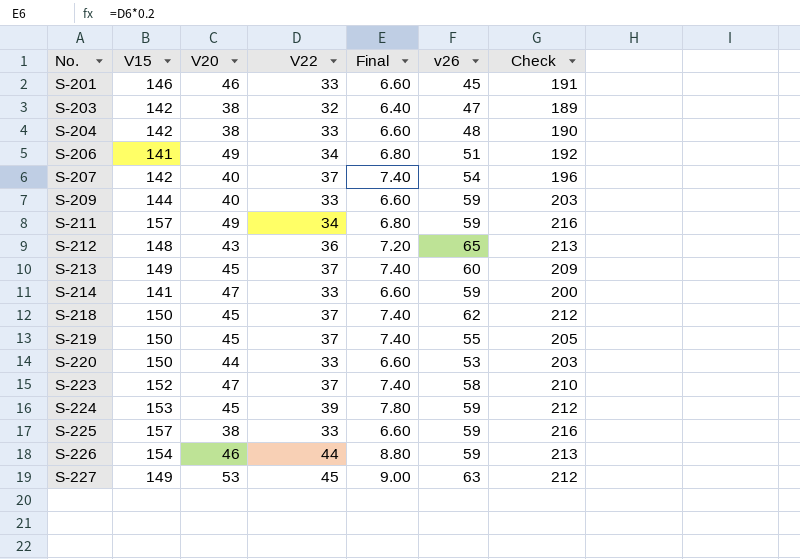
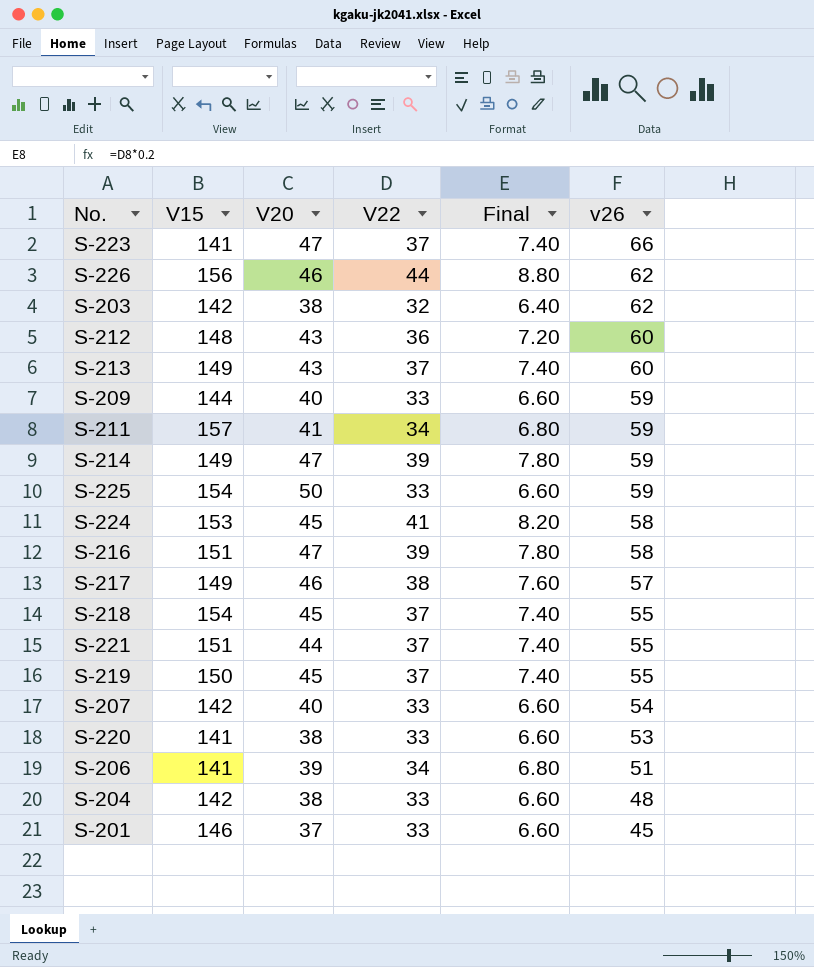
row order: No. ascending -> v26 descending
column Check | formula: [V15] + [v26] -> none
row S-227: 149 | 53 | 45 | 9.00 | 63 | 212 -> none
S-223 | V15: 152 -> 141
S-223 | v26: 58 -> 66
S-226 | V15: 154 -> 156
S-226 | v26: 59 -> 62
S-203 | v26: 47 -> 62
S-212 | v26: 65 -> 60
S-213 | V20: 45 -> 43
S-211 | V20: 49 -> 41
S-214 | V15: 141 -> 149
S-214 | V22: 33 -> 39
S-214 | Final: 6.60 -> 7.80
S-225 | V15: 157 -> 154
S-225 | V20: 38 -> 50
S-224 | V22: 39 -> 41
S-224 | Final: 7.80 -> 8.20
S-224 | v26: 59 -> 58
row S-216: none -> 151 | 47 | 39 | 7.80 | 58
row S-217: none -> 149 | 46 | 38 | 7.60 | 57
S-218 | V15: 150 -> 154
S-218 | v26: 62 -> 55
row S-221: none -> 151 | 44 | 37 | 7.40 | 55
S-207 | V22: 37 -> 33
S-207 | Final: 7.40 -> 6.60
S-220 | V15: 150 -> 141
S-220 | V20: 44 -> 38
S-206 | V20: 49 -> 39
S-201 | V20: 46 -> 37

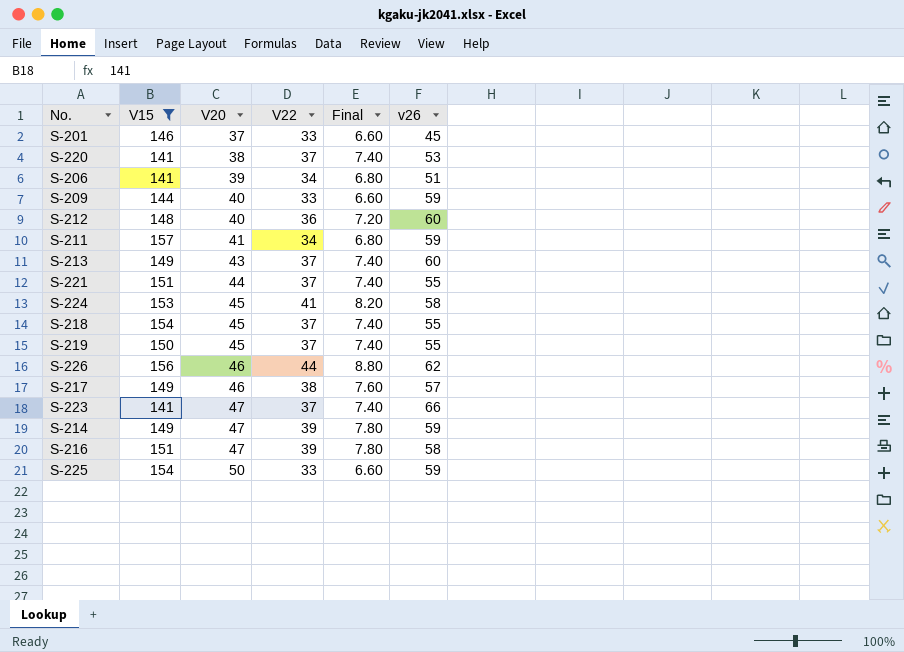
filter: none -> V15 != 142
row order: v26 descending -> V20 ascending
S-220 | V22: 33 -> 37
S-220 | Final: 6.60 -> 7.40
S-212 | V20: 43 -> 40

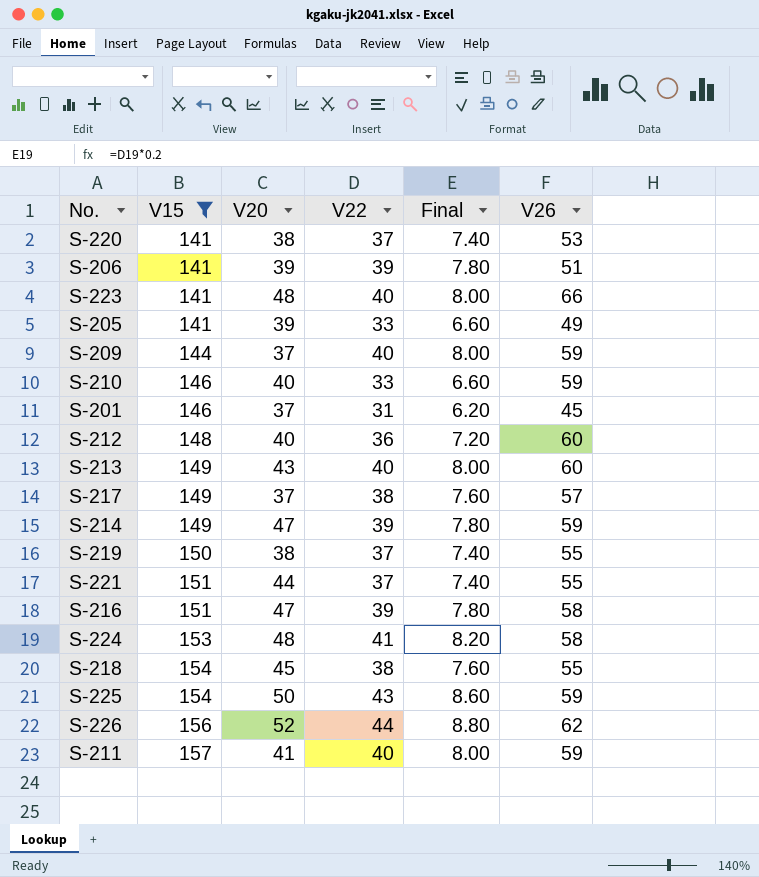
row order: V20 ascending -> V15 ascending
column name: v26 -> V26
S-206 | V22: 34 -> 39
S-206 | Final: 6.80 -> 7.80
S-223 | V20: 47 -> 48
S-223 | V22: 37 -> 40
S-223 | Final: 7.40 -> 8.00
row S-205: none -> 141 | 39 | 33 | 6.60 | 49
S-209 | V20: 40 -> 37
S-209 | V22: 33 -> 40
S-209 | Final: 6.60 -> 8.00
row S-210: none -> 146 | 40 | 33 | 6.60 | 59
S-201 | V22: 33 -> 31
S-201 | Final: 6.60 -> 6.20
S-213 | V22: 37 -> 40
S-213 | Final: 7.40 -> 8.00
S-217 | V20: 46 -> 37
S-219 | V20: 45 -> 38
S-224 | V20: 45 -> 48
S-218 | V22: 37 -> 38
S-218 | Final: 7.40 -> 7.60
S-225 | V22: 33 -> 43
S-225 | Final: 6.60 -> 8.60
S-226 | V20: 46 -> 52
S-211 | V22: 34 -> 40
S-211 | Final: 6.80 -> 8.00

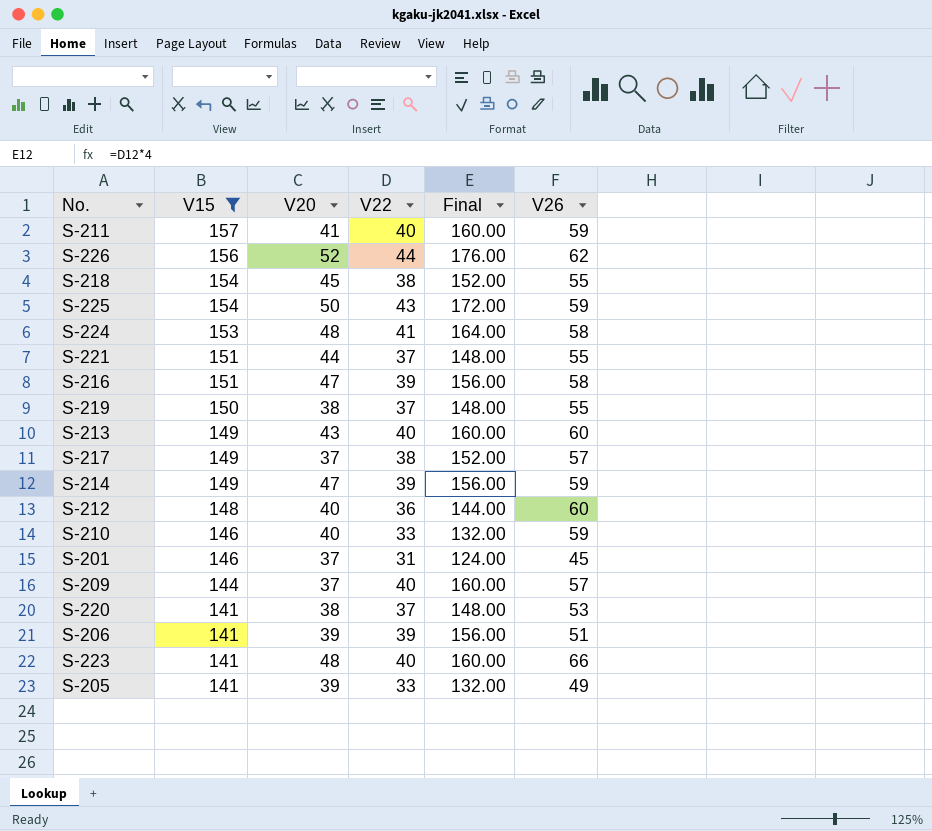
row order: V15 ascending -> V15 descending
column Final | formula: [V22] * 0.2 -> [V22] * 4
S-209 | V26: 59 -> 57

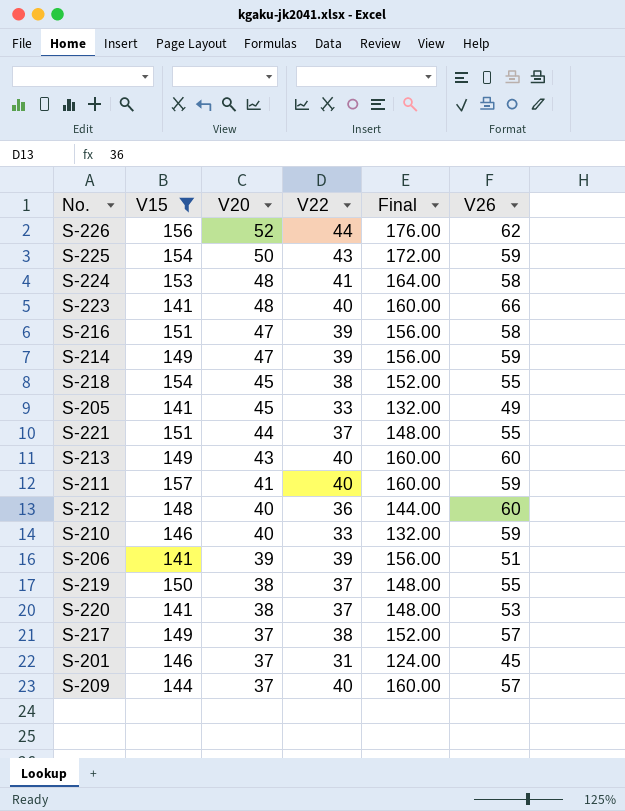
row order: V15 descending -> V20 descending
S-205 | V20: 39 -> 45

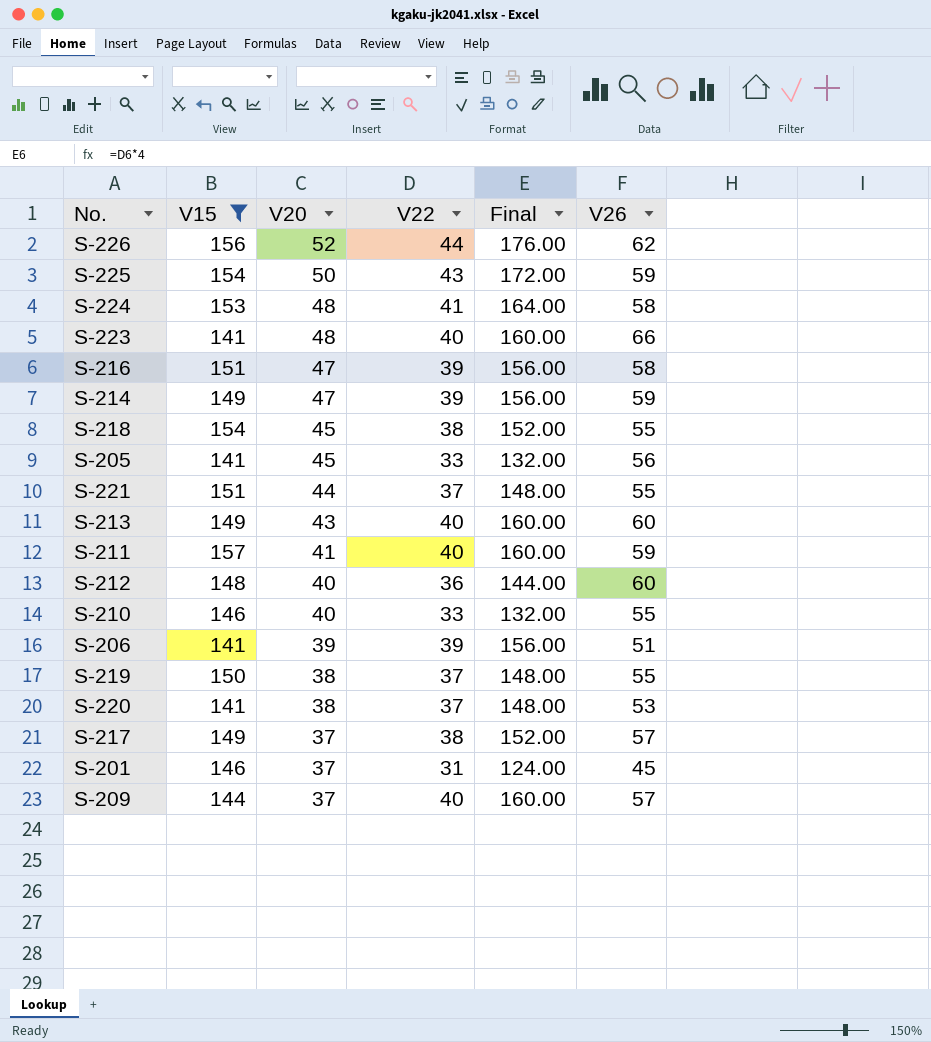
S-205 | V26: 49 -> 56
S-210 | V26: 59 -> 55

